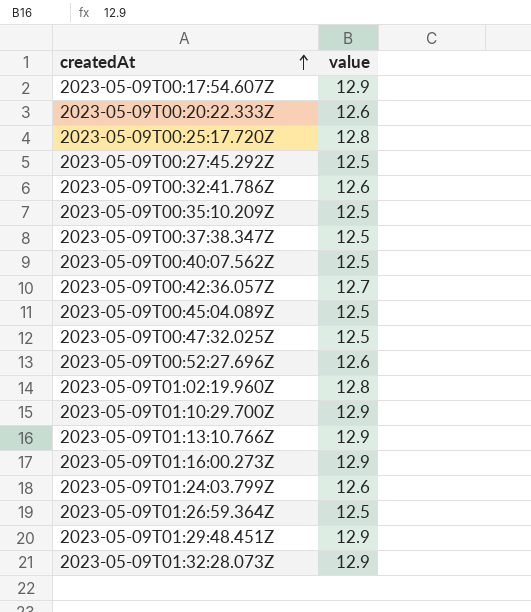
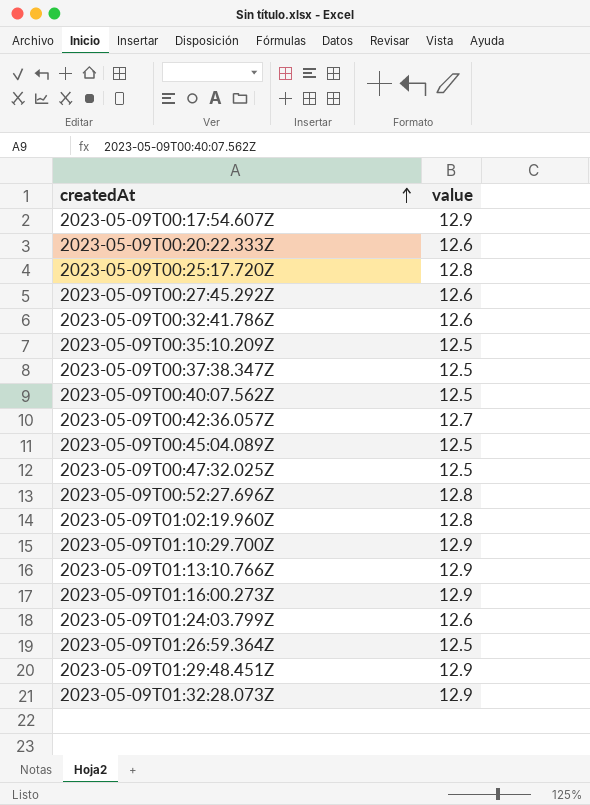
2023-05-09T00:27:45.292Z | value: 12.5 -> 12.6
2023-05-09T00:52:27.696Z | value: 12.6 -> 12.8

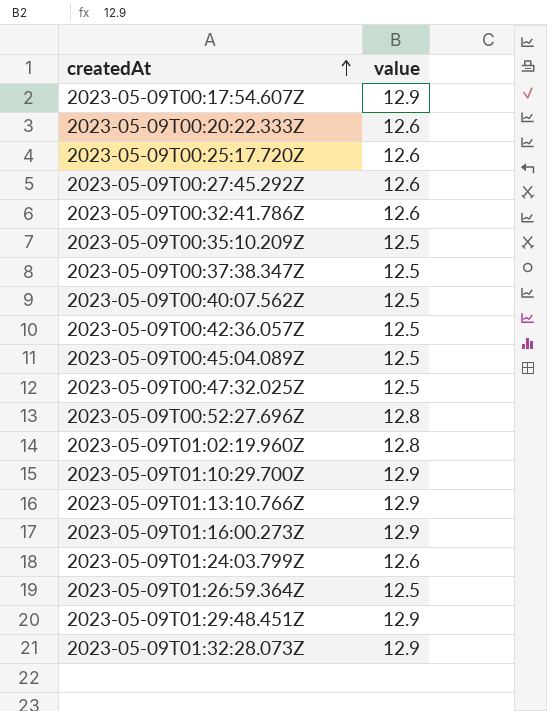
2023-05-09T00:25:17.720Z | value: 12.8 -> 12.6
2023-05-09T00:42:36.057Z | value: 12.7 -> 12.5

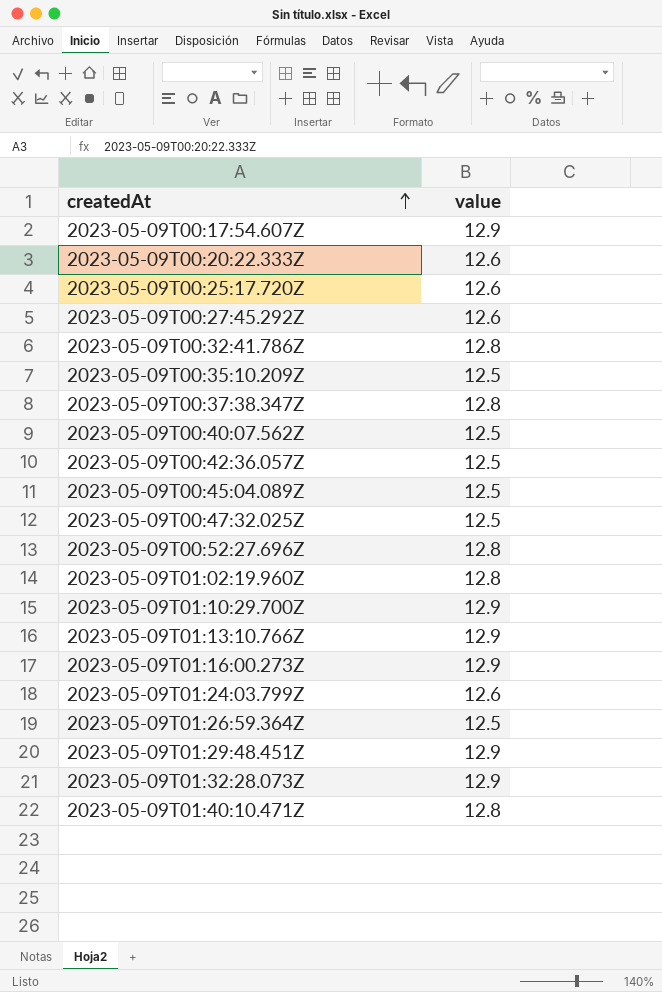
2023-05-09T00:32:41.786Z | value: 12.6 -> 12.8
2023-05-09T00:37:38.347Z | value: 12.5 -> 12.8
row 2023-05-09T01:40:10.471Z: none -> 12.8

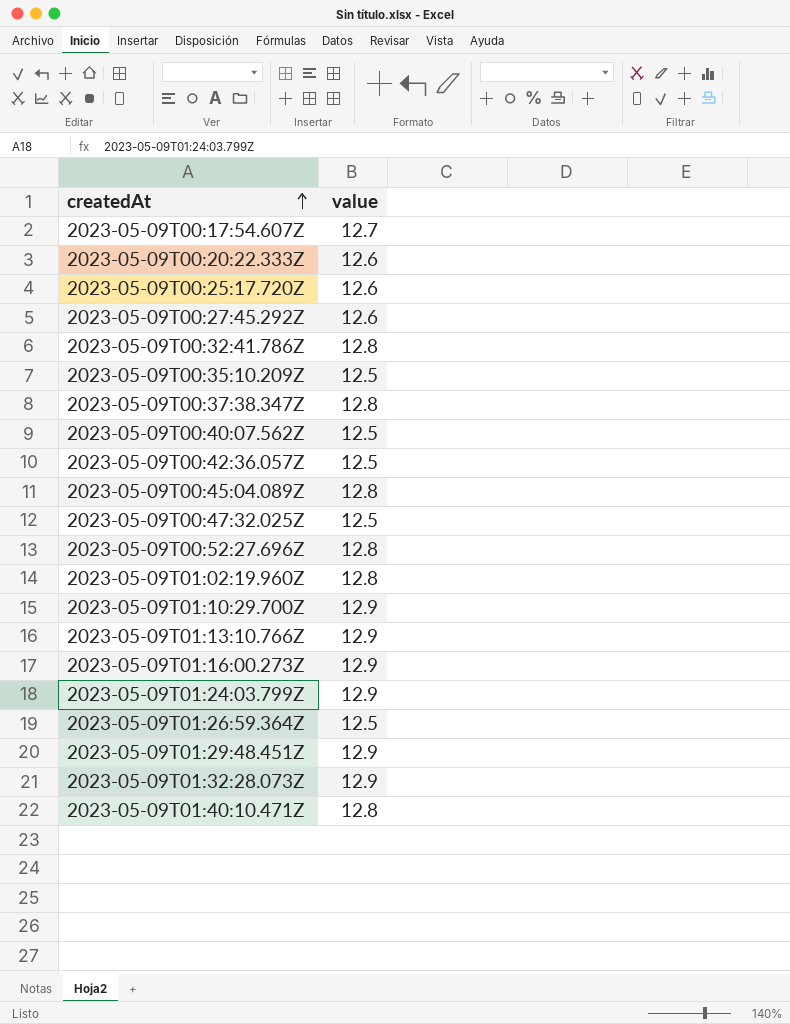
2023-05-09T00:17:54.607Z | value: 12.9 -> 12.7
2023-05-09T00:45:04.089Z | value: 12.5 -> 12.8
2023-05-09T01:24:03.799Z | value: 12.6 -> 12.9

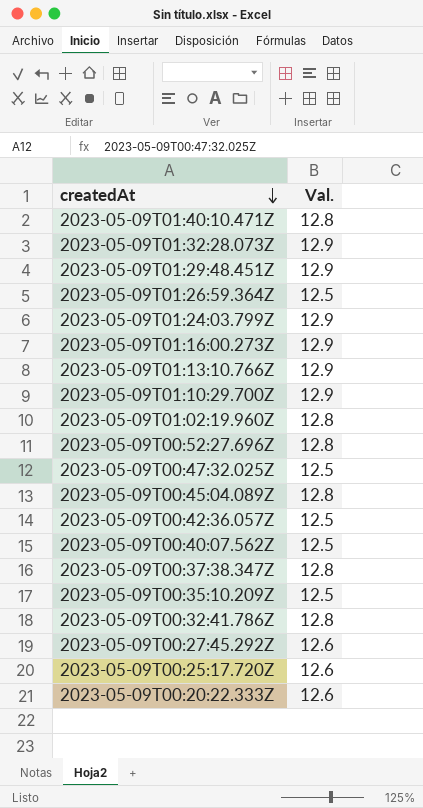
row order: createdAt ascending -> createdAt descending
column name: value -> Val.
row 2023-05-09T00:17:54.607Z: 12.7 -> none

